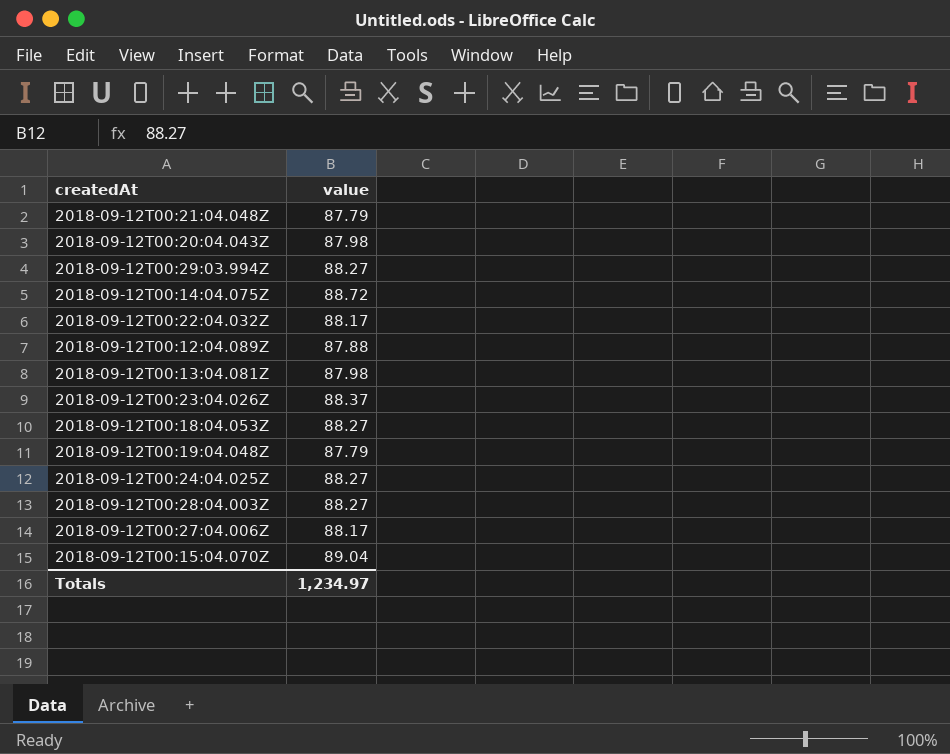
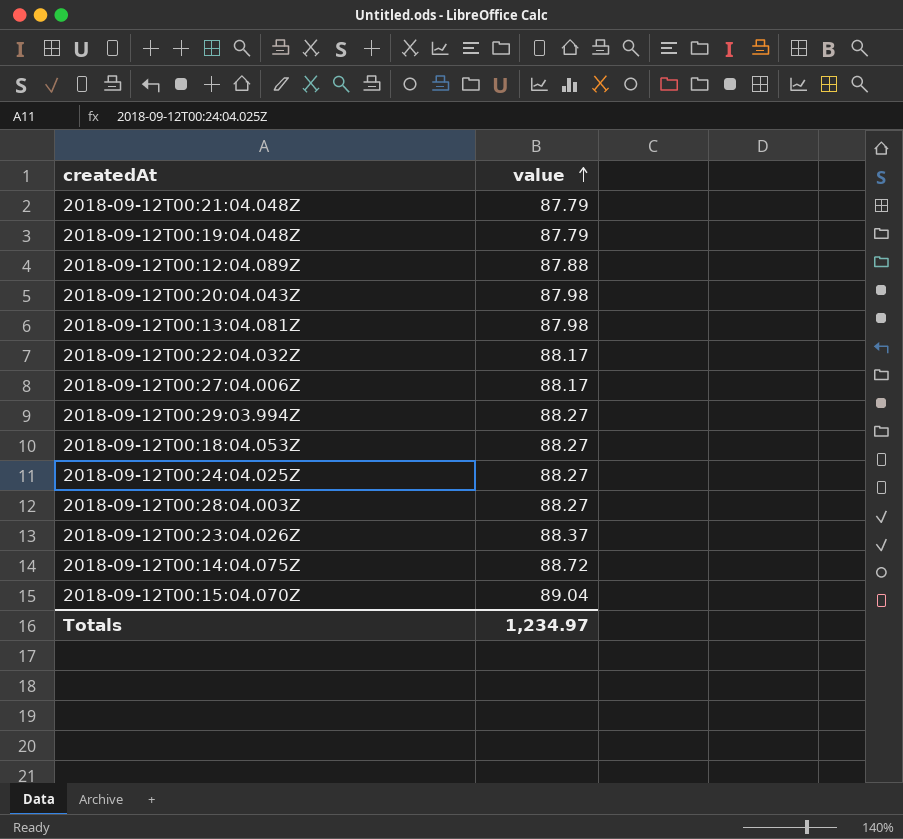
row order: none -> value ascending

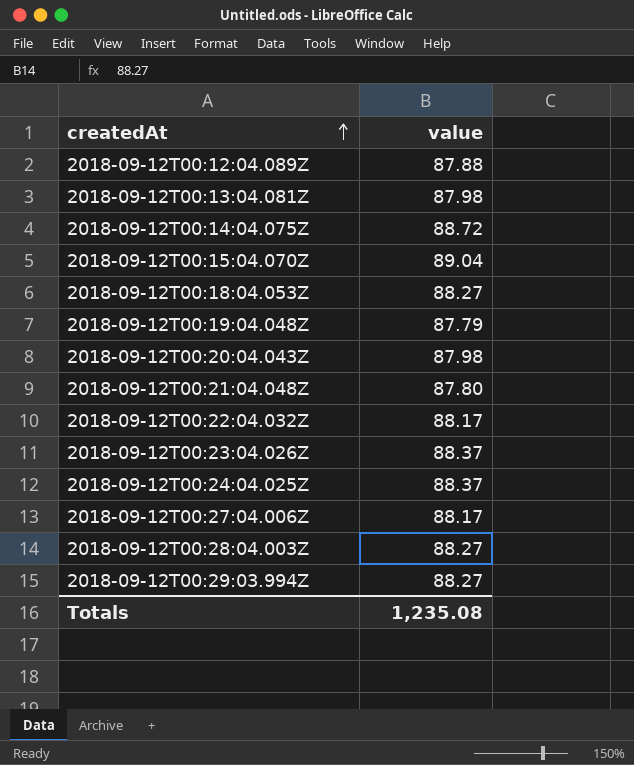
row order: value ascending -> createdAt ascending
2018-09-12T00:21:04.048Z | value: 87.79 -> 87.80
2018-09-12T00:24:04.025Z | value: 88.27 -> 88.37
Totals | value: 1,234.97 -> 1,235.08

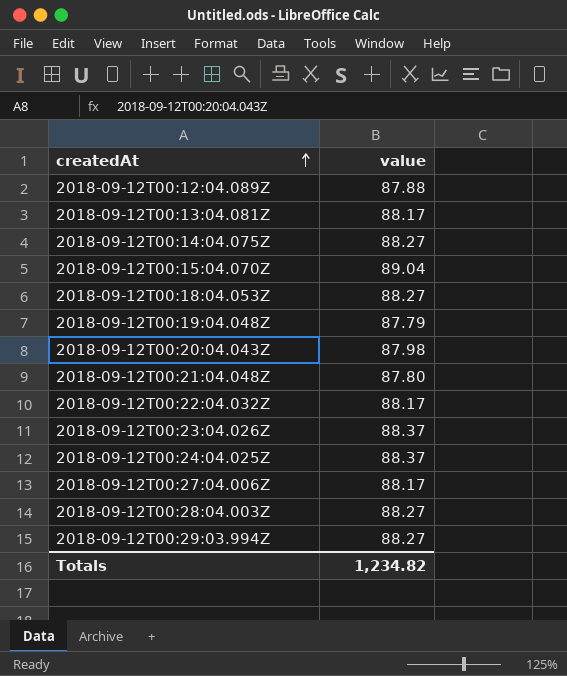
2018-09-12T00:13:04.081Z | value: 87.98 -> 88.17
2018-09-12T00:14:04.075Z | value: 88.72 -> 88.27
Totals | value: 1,235.08 -> 1,234.82

